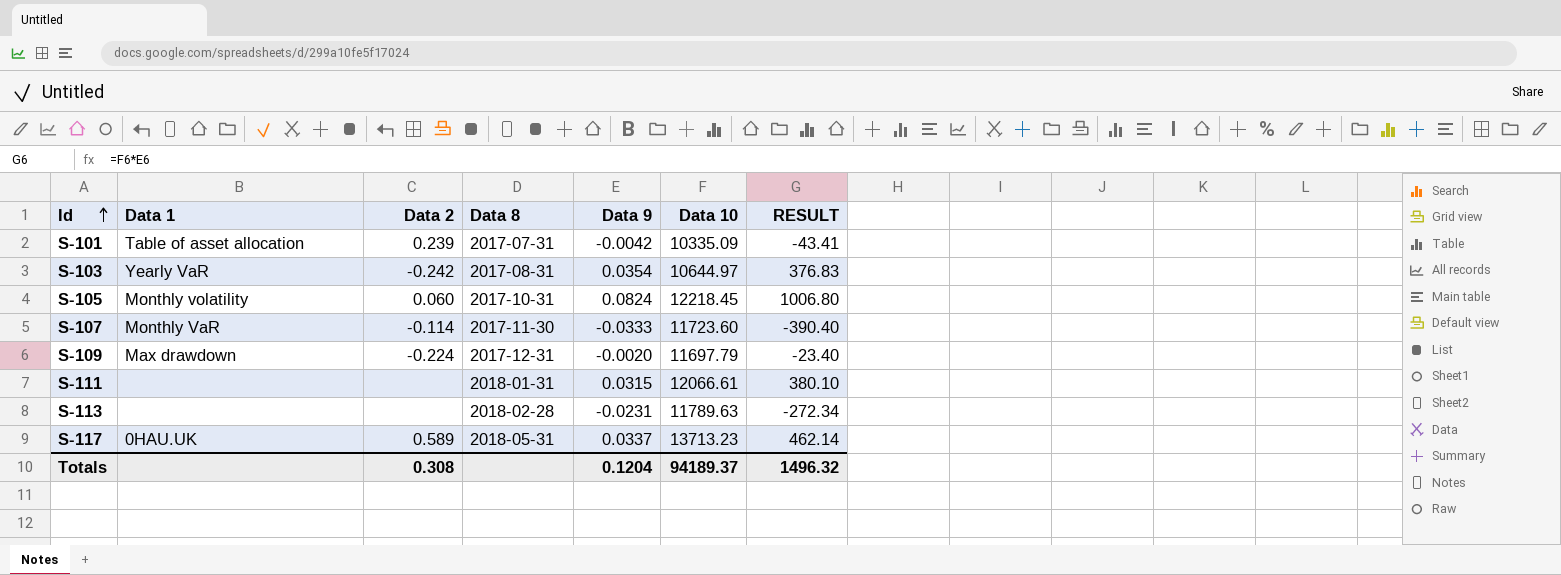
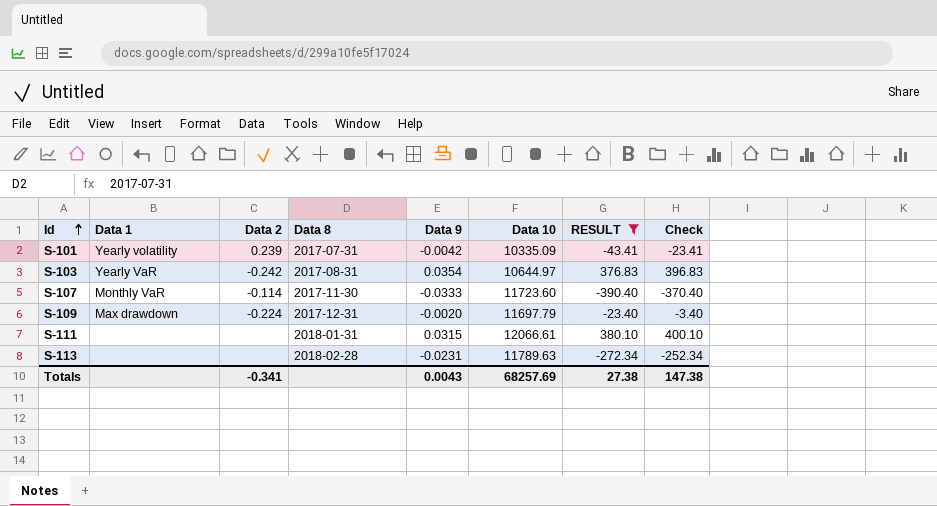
filter: none -> RESULT <= 380.10
column Check | formula: none -> [RESULT] + 20
S-101 | Data 1: Table of asset allocation -> Yearly volatility
Totals | Data 2: 0.308 -> -0.341
Totals | Data 9: 0.1204 -> 0.0043
Totals | Data 10: 94189.37 -> 68257.69
Totals | RESULT: 1496.32 -> 27.38

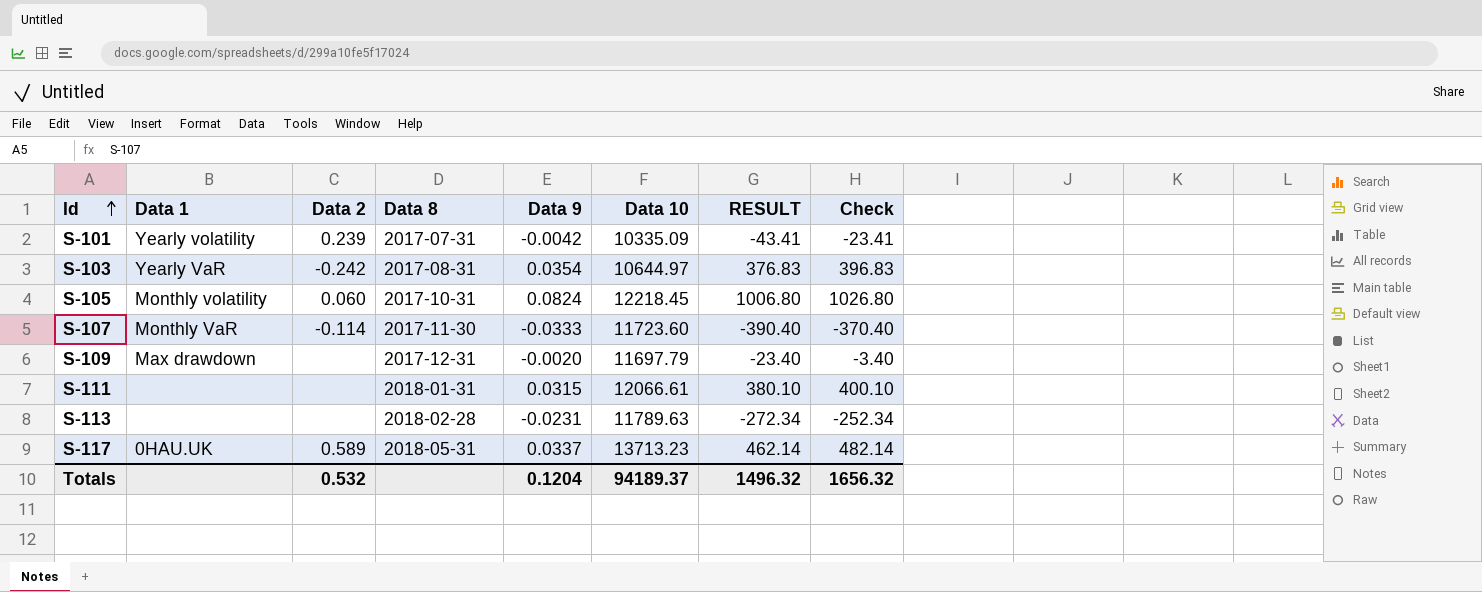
filter: RESULT <= 380.10 -> none
S-109 | Data 2: -0.224 -> none
Totals | Data 2: -0.341 -> 0.532
Totals | Data 9: 0.0043 -> 0.1204
Totals | Data 10: 68257.69 -> 94189.37
Totals | RESULT: 27.38 -> 1496.32
Totals | Check: 147.38 -> 1656.32

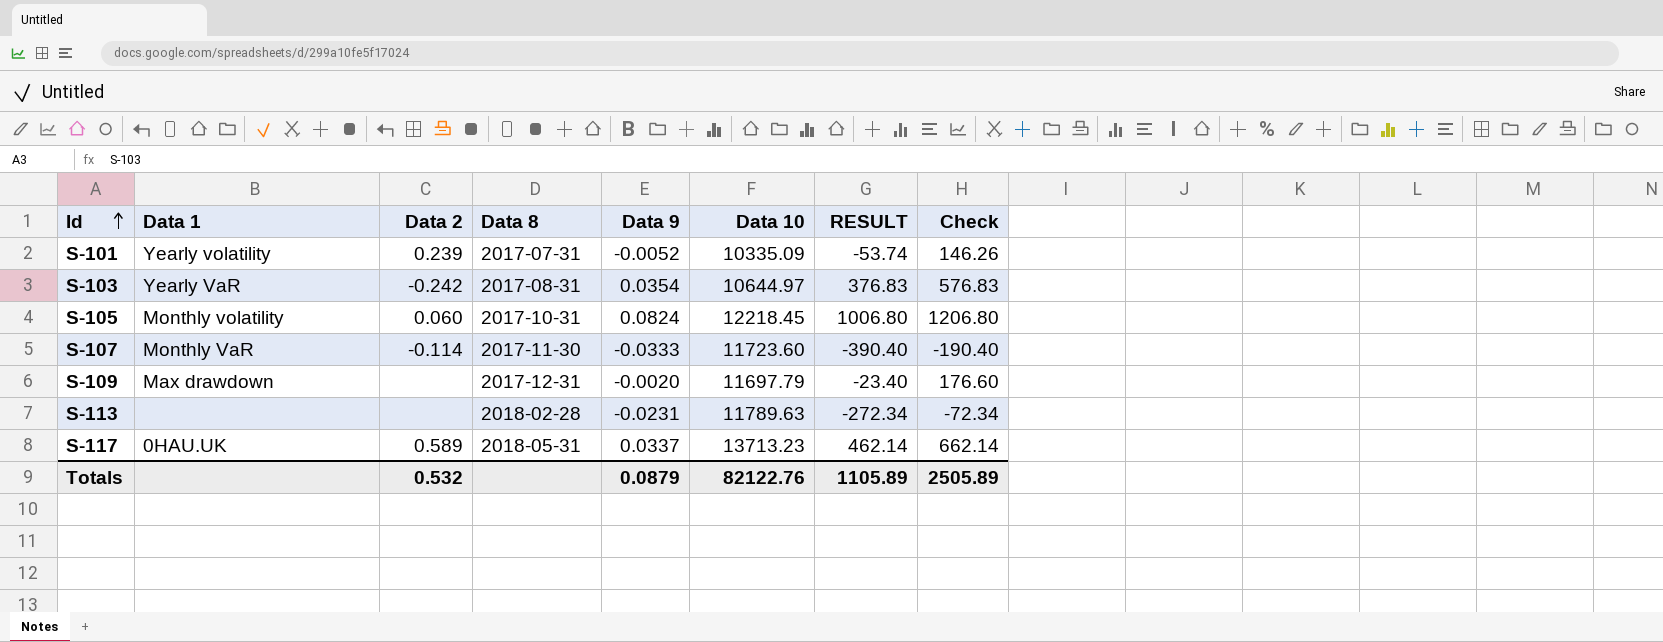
column Check | formula: [RESULT] + 20 -> [RESULT] + 200
row S-111: none | none | 2018-01-31 | 0.0315 | 12066.61 | 380.10 | 400.10 -> none
S-101 | Data 9: -0.0042 -> -0.0052
S-101 | RESULT: -43.41 -> -53.74
Totals | Data 9: 0.1204 -> 0.0879
Totals | Data 10: 94189.37 -> 82122.76
Totals | RESULT: 1496.32 -> 1105.89
Totals | Check: 1656.32 -> 2505.89

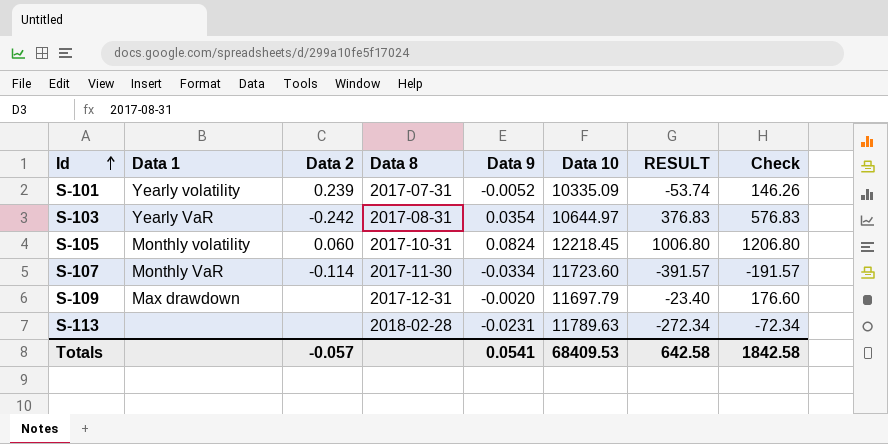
row S-117: 0HAU.UK | 0.589 | 2018-05-31 | 0.0337 | 13713.23 | 462.14 | 662.14 -> none
S-107 | Data 9: -0.0333 -> -0.0334
S-107 | RESULT: -390.40 -> -391.57
S-107 | Check: -190.40 -> -191.57
Totals | Data 2: 0.532 -> -0.057
Totals | Data 9: 0.0879 -> 0.0541
Totals | Data 10: 82122.76 -> 68409.53
Totals | RESULT: 1105.89 -> 642.58
Totals | Check: 2505.89 -> 1842.58

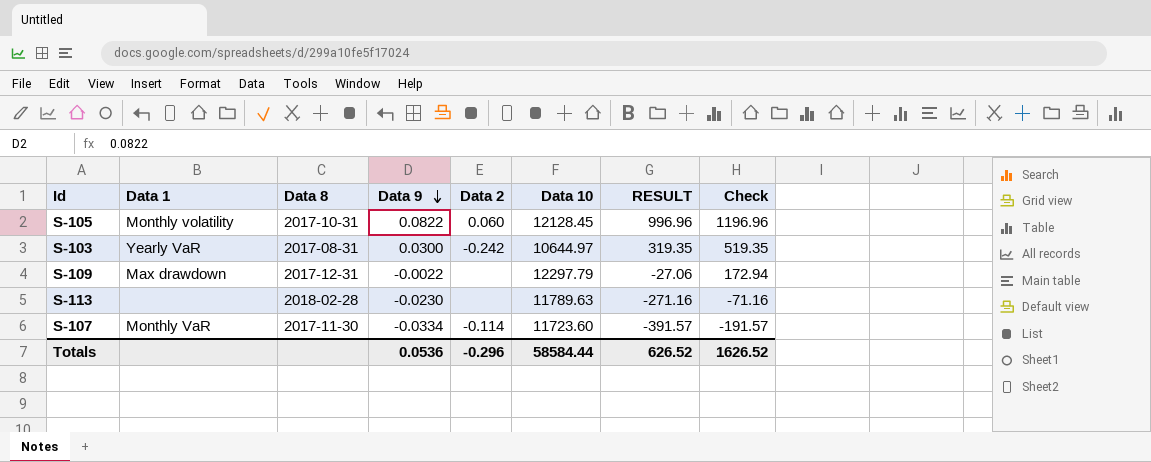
row order: Id ascending -> Data 9 descending
column Data 2 | position: 3 -> 5
row S-101: Yearly volatility | 0.239 | 2017-07-31 | -0.0052 | 10335.09 | -53.74 | 146.26 -> none
S-105 | Data 9: 0.0824 -> 0.0822
S-105 | Data 10: 12218.45 -> 12128.45
S-105 | RESULT: 1006.80 -> 996.96
S-105 | Check: 1206.80 -> 1196.96
S-103 | Data 9: 0.0354 -> 0.0300
S-103 | RESULT: 376.83 -> 319.35
S-103 | Check: 576.83 -> 519.35
S-109 | Data 9: -0.0020 -> -0.0022
S-109 | Data 10: 11697.79 -> 12297.79
S-109 | RESULT: -23.40 -> -27.06
S-109 | Check: 176.60 -> 172.94
S-113 | Data 9: -0.0231 -> -0.0230
S-113 | RESULT: -272.34 -> -271.16
S-113 | Check: -72.34 -> -71.16
Totals | Data 9: 0.0541 -> 0.0536
Totals | Data 2: -0.057 -> -0.296
Totals | Data 10: 68409.53 -> 58584.44
Totals | RESULT: 642.58 -> 626.52
Totals | Check: 1842.58 -> 1626.52

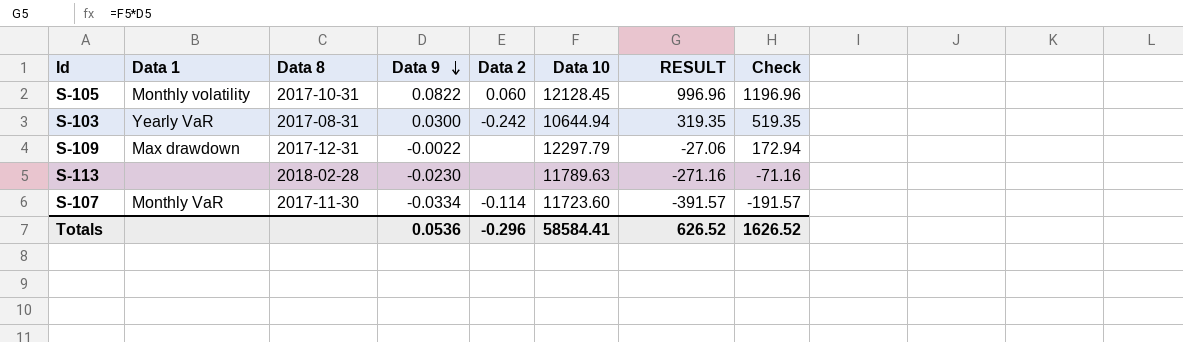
S-103 | Data 10: 10644.97 -> 10644.94
Totals | Data 10: 58584.44 -> 58584.41

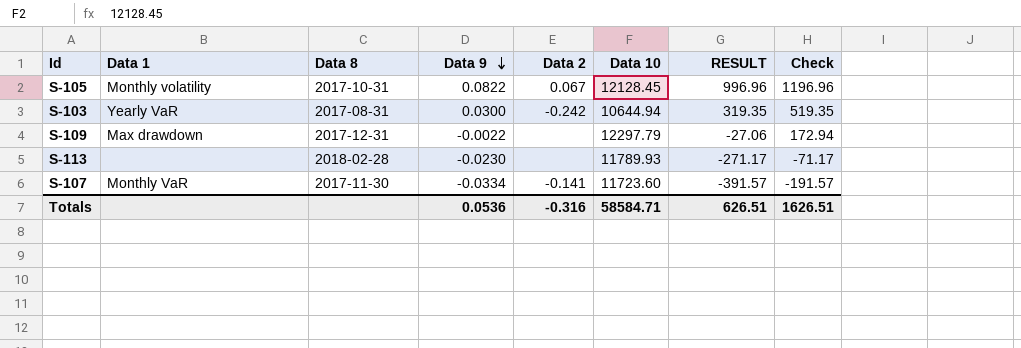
S-105 | Data 2: 0.060 -> 0.067
S-113 | Data 10: 11789.63 -> 11789.93
S-113 | RESULT: -271.16 -> -271.17
S-113 | Check: -71.16 -> -71.17
S-107 | Data 2: -0.114 -> -0.141
Totals | Data 2: -0.296 -> -0.316
Totals | Data 10: 58584.41 -> 58584.71
Totals | RESULT: 626.52 -> 626.51
Totals | Check: 1626.52 -> 1626.51

